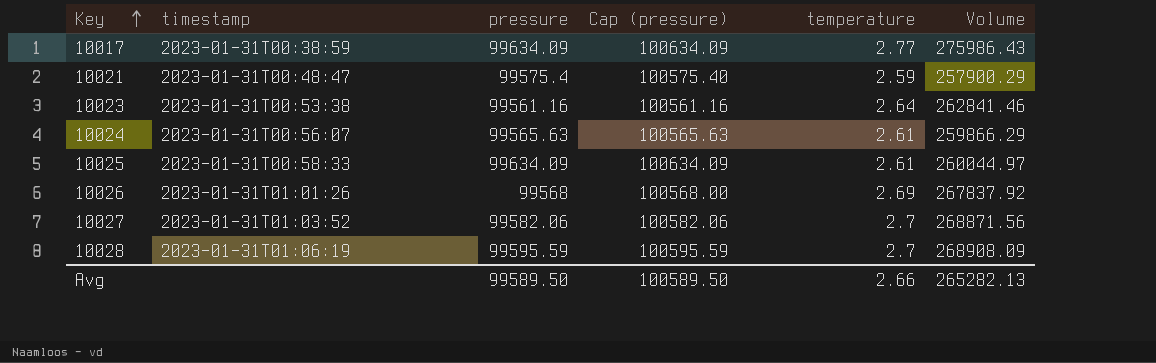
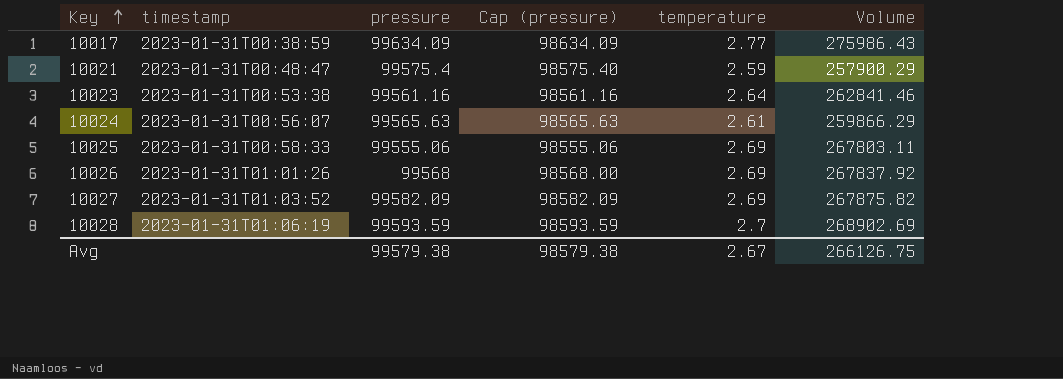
column Cap (pressure) | formula: [pressure] + 1000 -> [pressure] - 1000
10025 | pressure: 99634.09 -> 99555.06
10025 | temperature: 2.61 -> 2.69
10025 | Volume: 260044.97 -> 267803.11
10027 | pressure: 99582.06 -> 99582.09
10027 | temperature: 2.7 -> 2.69
10027 | Volume: 268871.56 -> 267875.82
10028 | pressure: 99595.59 -> 99593.59
10028 | Volume: 268908.09 -> 268902.69
Avg | pressure: 99589.50 -> 99579.38
Avg | Cap (pressure): 100589.50 -> 98579.38
Avg | temperature: 2.66 -> 2.67
Avg | Volume: 265282.13 -> 266126.75

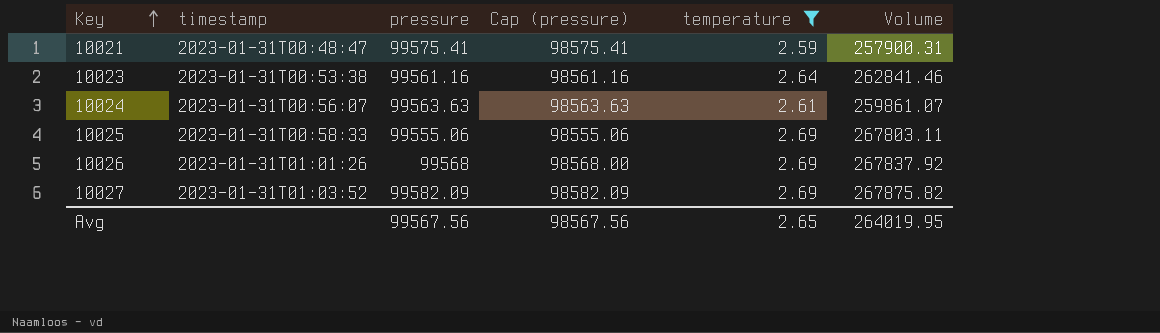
filter: none -> temperature <= 2.69
10021 | pressure: 99575.4 -> 99575.41
10021 | Cap (pressure): 98575.40 -> 98575.41
10021 | Volume: 257900.29 -> 257900.31
10024 | pressure: 99565.63 -> 99563.63
10024 | Cap (pressure): 98565.63 -> 98563.63
10024 | Volume: 259866.29 -> 259861.07
Avg | pressure: 99579.38 -> 99567.56
Avg | Cap (pressure): 98579.38 -> 98567.56
Avg | temperature: 2.67 -> 2.65
Avg | Volume: 266126.75 -> 264019.95

